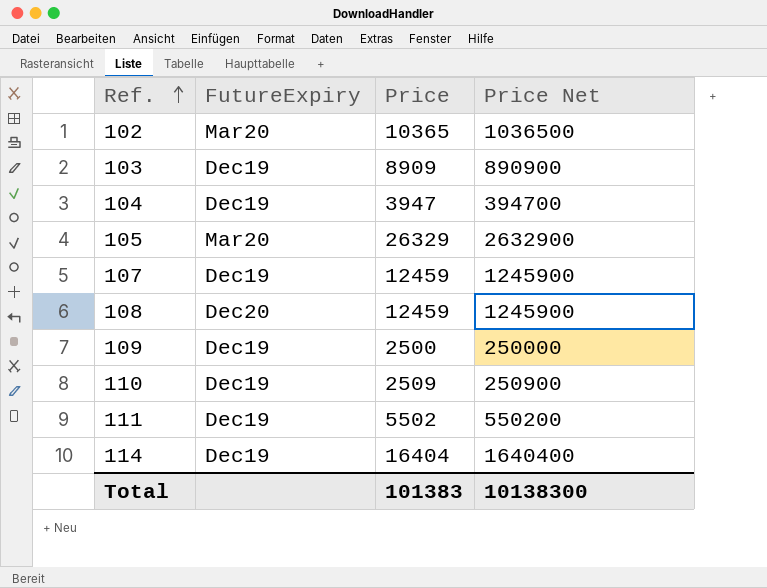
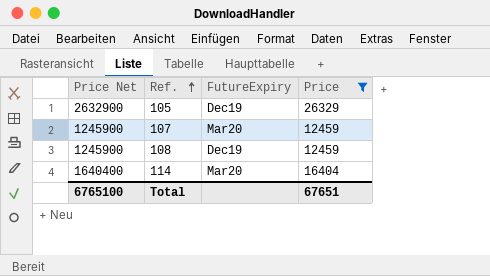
filter: none -> Price >= 12459
column Price Net | position: 4 -> 1
105 | FutureExpiry: Mar20 -> Dec19
107 | FutureExpiry: Dec19 -> Mar20
108 | FutureExpiry: Dec20 -> Dec19
114 | FutureExpiry: Dec19 -> Mar20
Total | Price Net: 10138300 -> 6765100
Total | Price: 101383 -> 67651

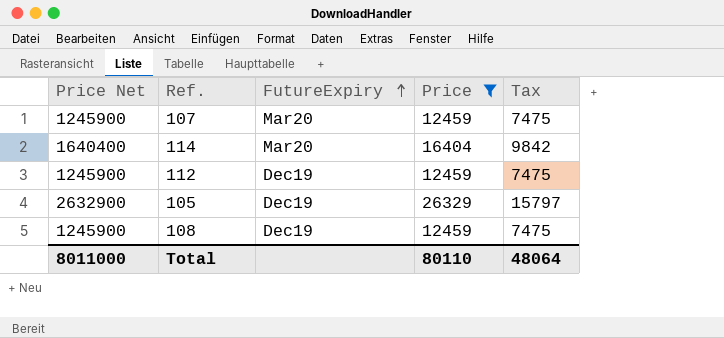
row order: Ref. ascending -> FutureExpiry ascending
column Tax | formula: none -> [Price] * 0.6
row 112: none -> 1245900 | Dec19 | 12459 | 7475
Total | Price Net: 6765100 -> 8011000
Total | Price: 67651 -> 80110

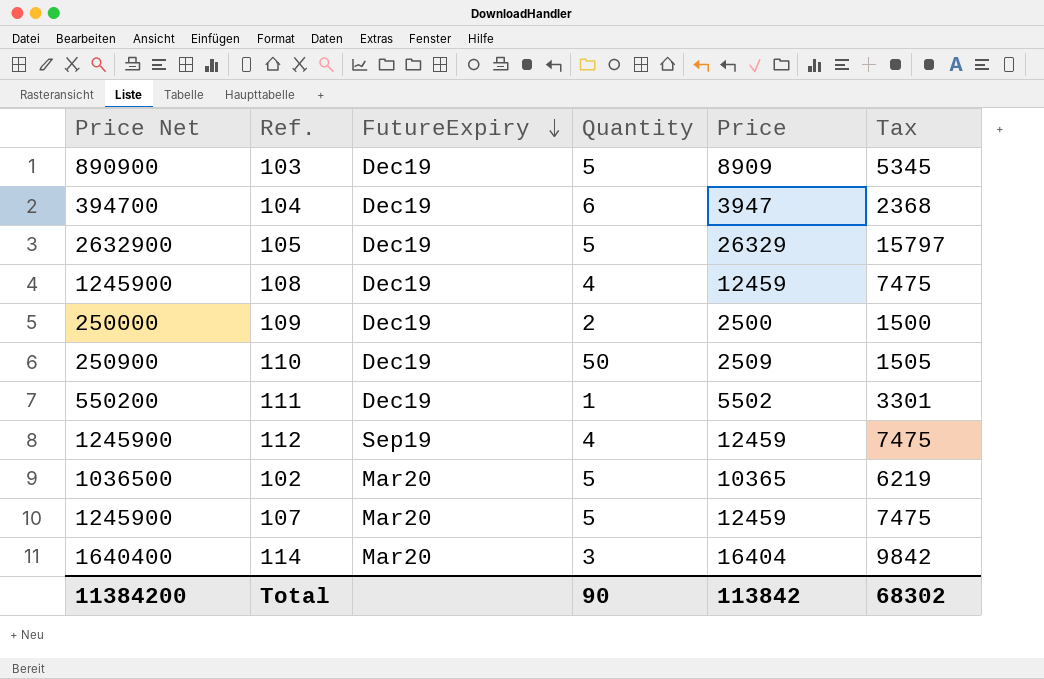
filter: Price >= 12459 -> none
row order: FutureExpiry ascending -> FutureExpiry descending
column Quantity | position: none -> 4
112 | FutureExpiry: Dec19 -> Sep19
Total | Price Net: 8011000 -> 11384200
Total | Price: 80110 -> 113842
Total | Tax: 48064 -> 68302

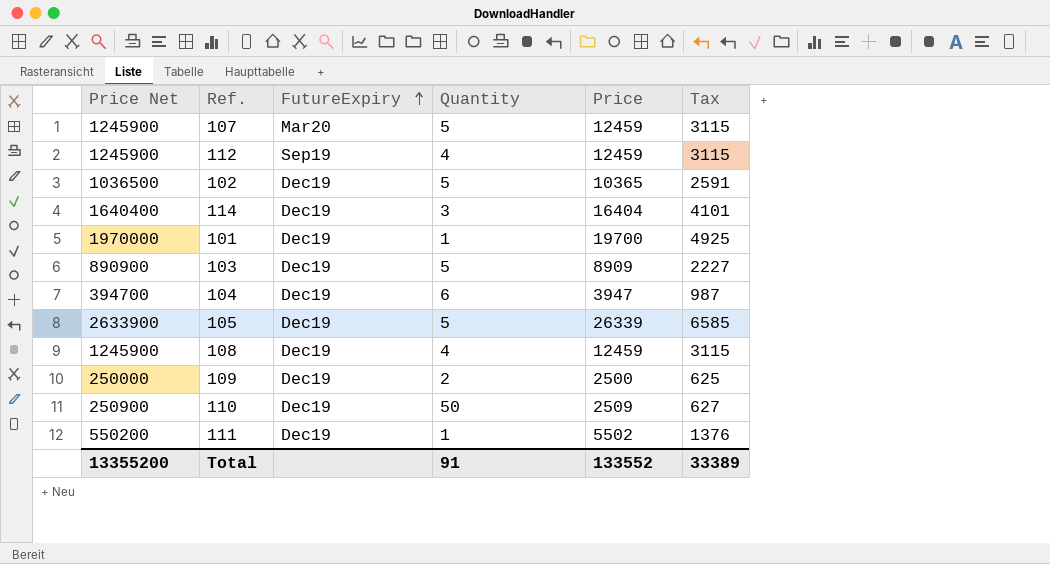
row order: FutureExpiry descending -> FutureExpiry ascending
column Tax | formula: [Price] * 0.6 -> [Price] * 0.25
102 | FutureExpiry: Mar20 -> Dec19
114 | FutureExpiry: Mar20 -> Dec19
row 101: none -> 1970000 | Dec19 | 1 | 19700 | 4925
105 | Price Net: 2632900 -> 2633900
105 | Price: 26329 -> 26339
Total | Price Net: 11384200 -> 13355200
Total | Quantity: 90 -> 91
Total | Price: 113842 -> 133552
Total | Tax: 68302 -> 33389

